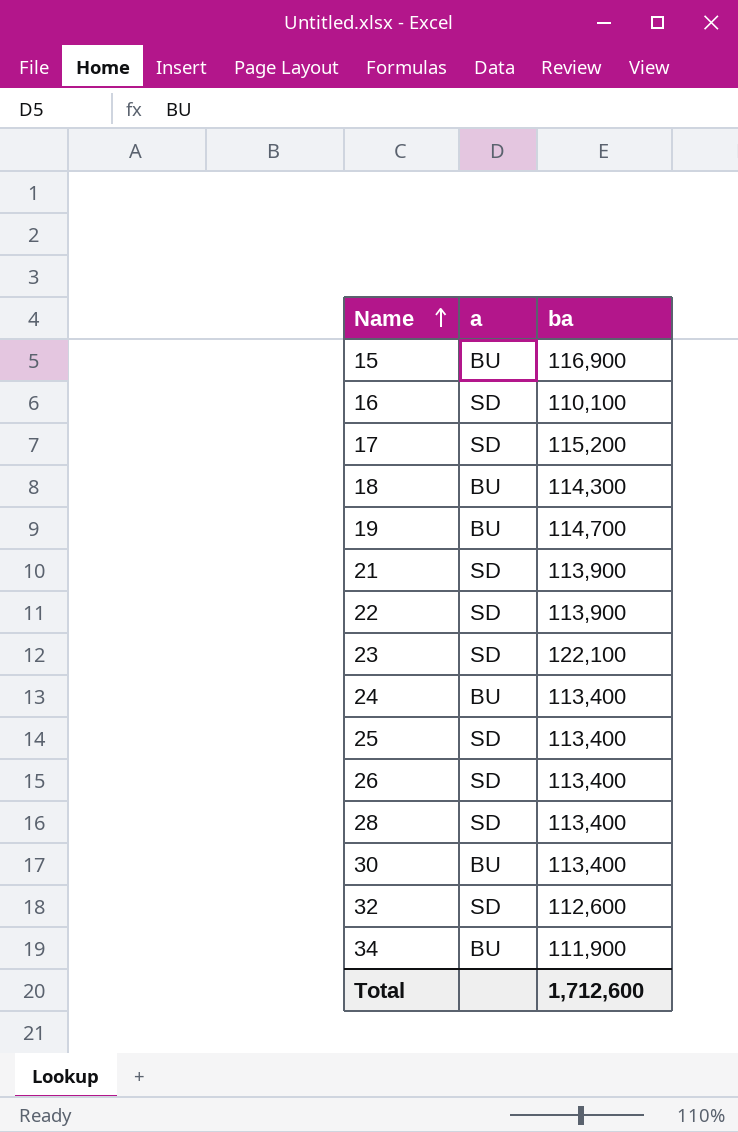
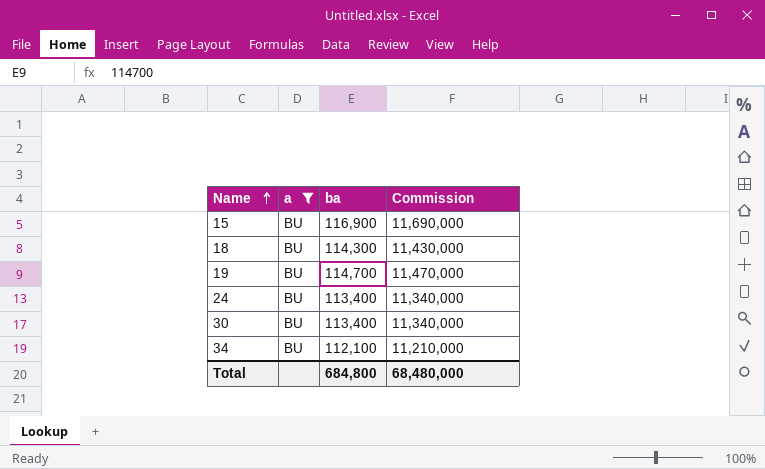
filter: none -> a = BU
column Commission | formula: none -> [ba] * 100
34 | ba: 111,900 -> 112,100
Total | ba: 1,712,600 -> 684,800

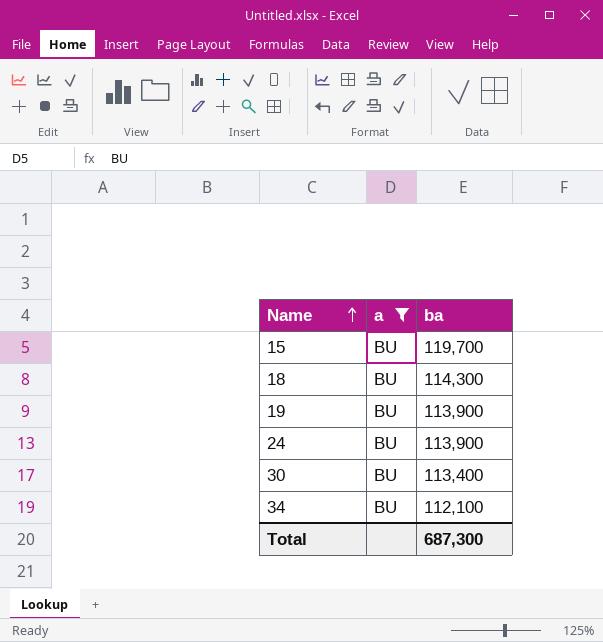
column Commission | formula: [ba] * 100 -> none
15 | ba: 116,900 -> 119,700
19 | ba: 114,700 -> 113,900
24 | ba: 113,400 -> 113,900
Total | ba: 684,800 -> 687,300

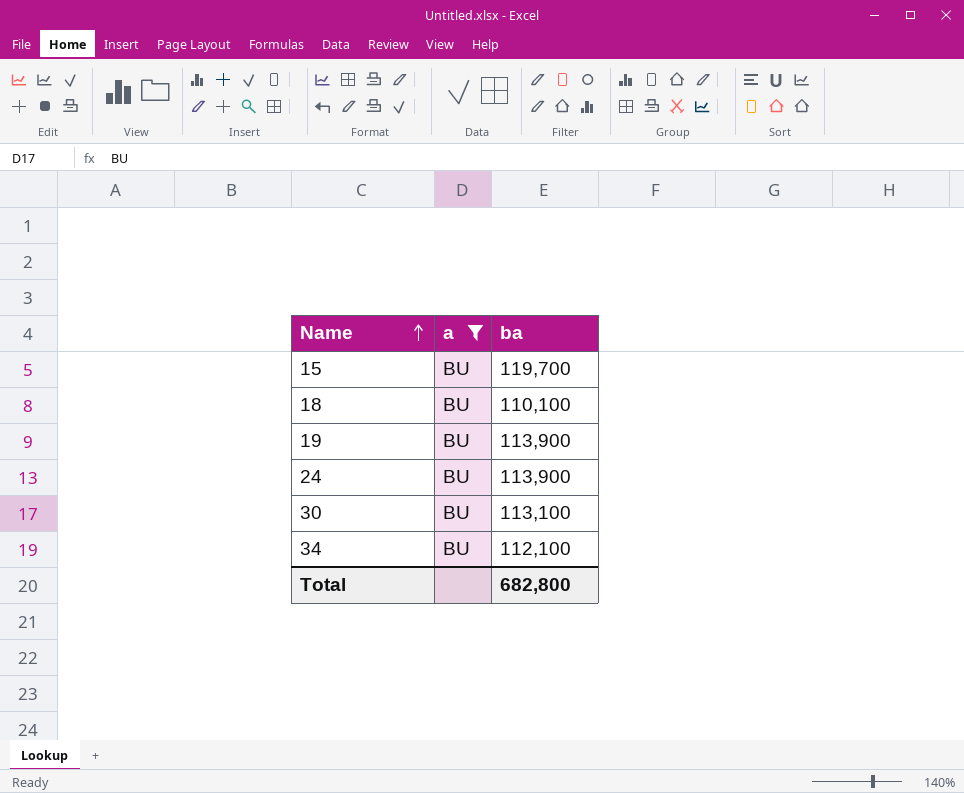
18 | ba: 114,300 -> 110,100
30 | ba: 113,400 -> 113,100
Total | ba: 687,300 -> 682,800

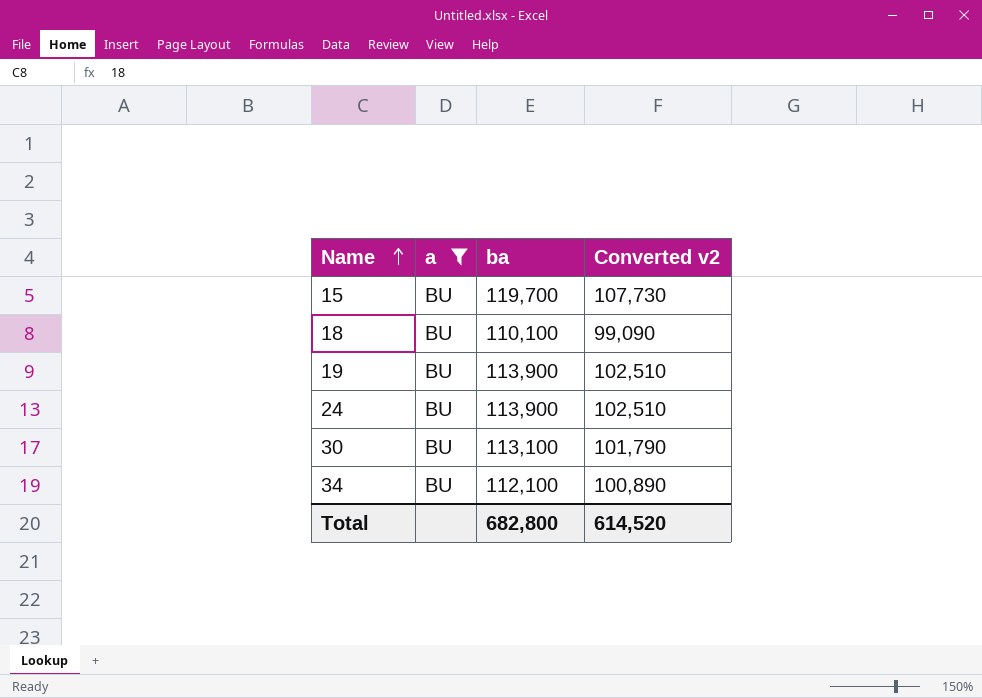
column Converted v2 | formula: none -> [ba] * 0.9

